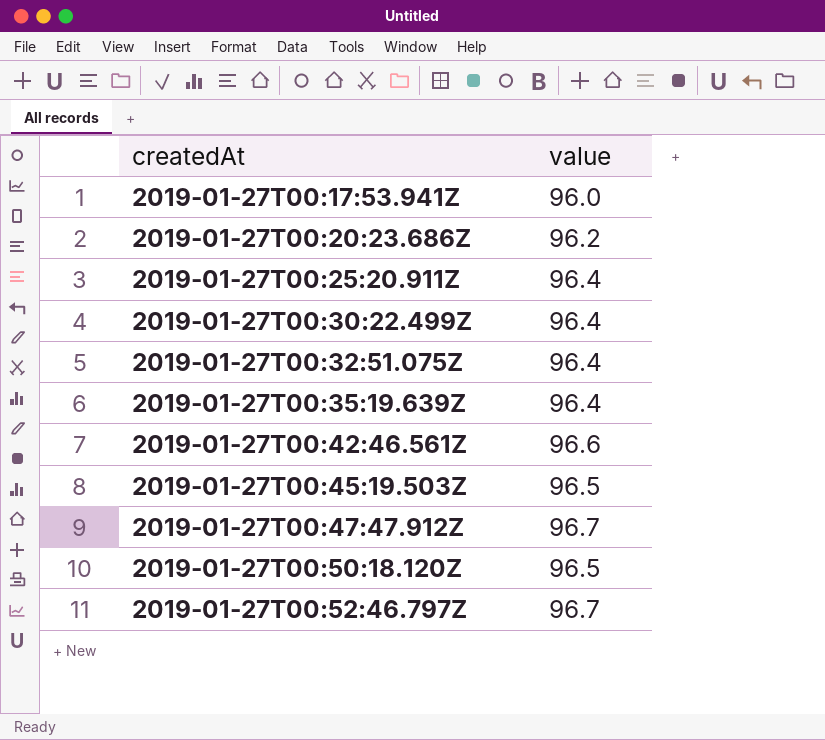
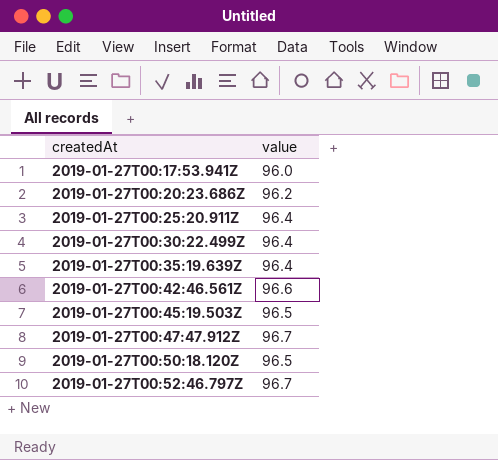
row 2019-01-27T00:32:51.075Z: 96.4 -> none

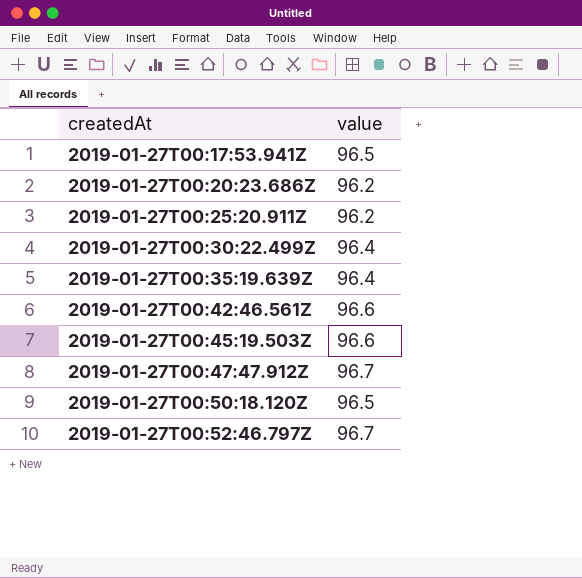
2019-01-27T00:17:53.941Z | value: 96.0 -> 96.5
2019-01-27T00:25:20.911Z | value: 96.4 -> 96.2
2019-01-27T00:45:19.503Z | value: 96.5 -> 96.6

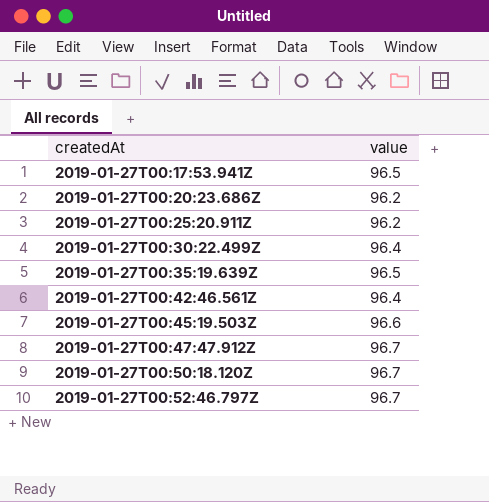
2019-01-27T00:35:19.639Z | value: 96.4 -> 96.5
2019-01-27T00:42:46.561Z | value: 96.6 -> 96.4
2019-01-27T00:50:18.120Z | value: 96.5 -> 96.7

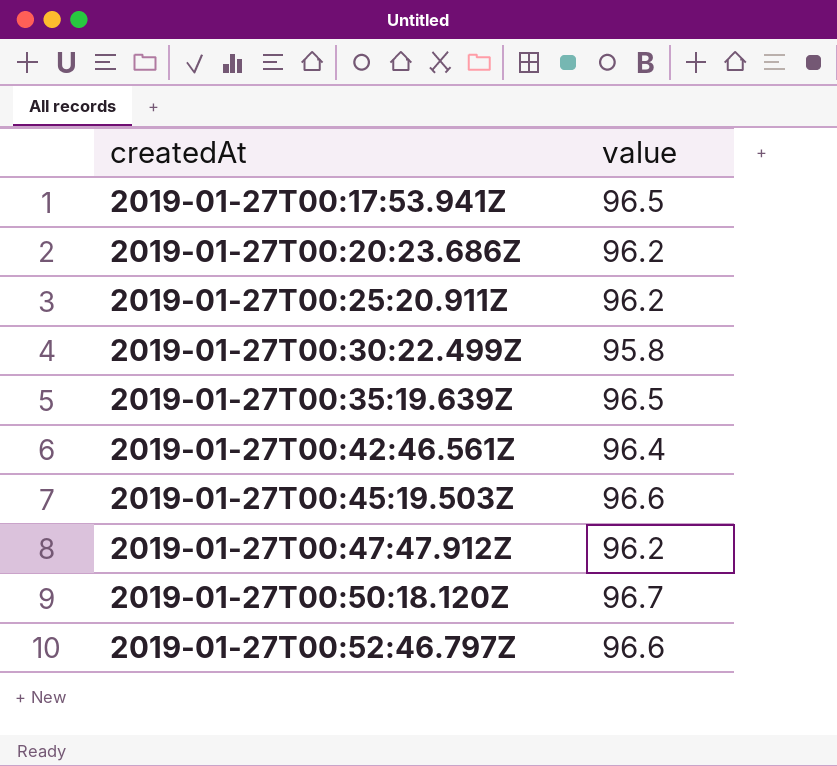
2019-01-27T00:30:22.499Z | value: 96.4 -> 95.8
2019-01-27T00:47:47.912Z | value: 96.7 -> 96.2
2019-01-27T00:52:46.797Z | value: 96.7 -> 96.6

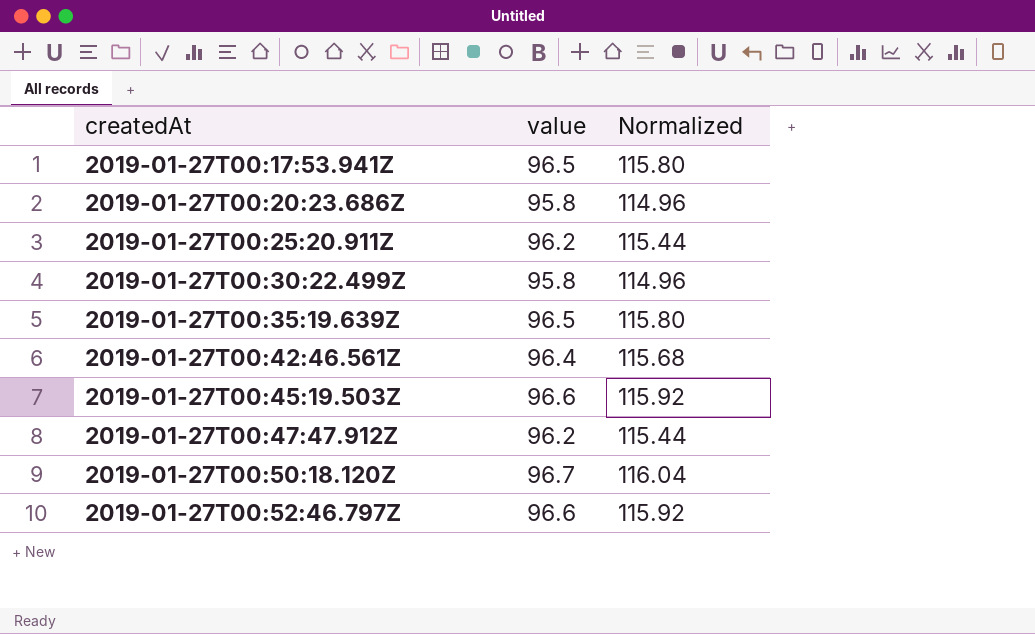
column Normalized | formula: none -> [value] * 1.2
2019-01-27T00:20:23.686Z | value: 96.2 -> 95.8

